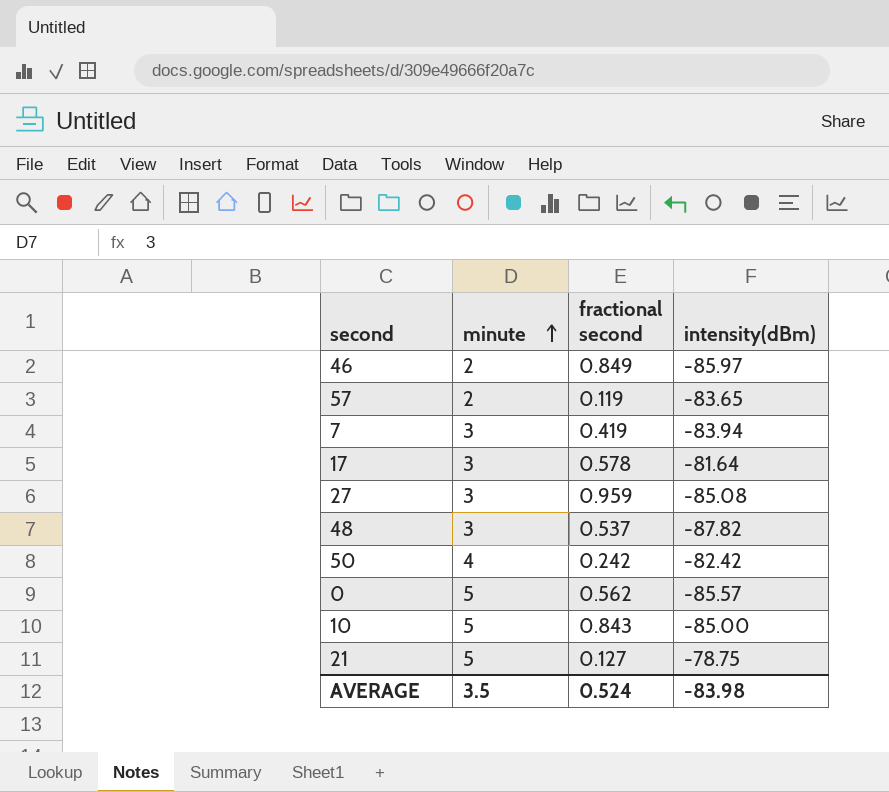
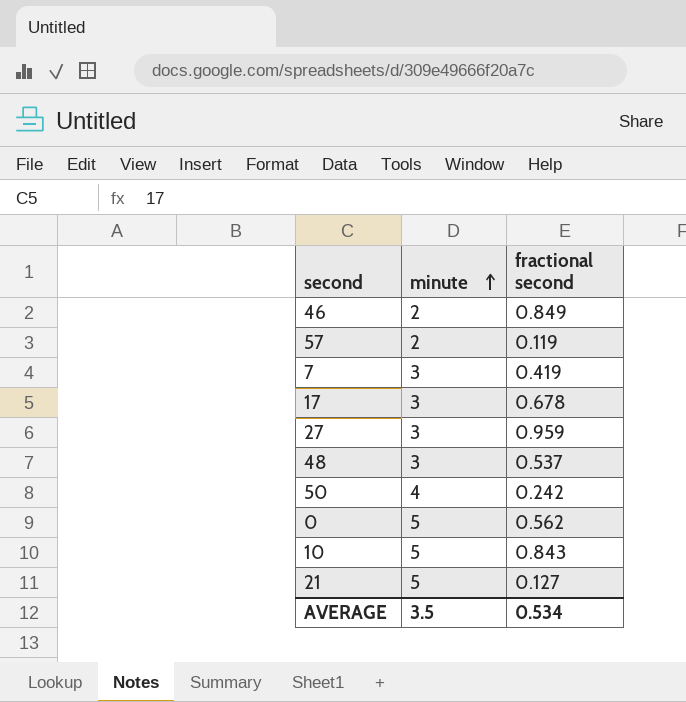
column intensity(dBm) | position: 4 -> none
17 | fractional second: 0.578 -> 0.678
AVERAGE | fractional second: 0.524 -> 0.534

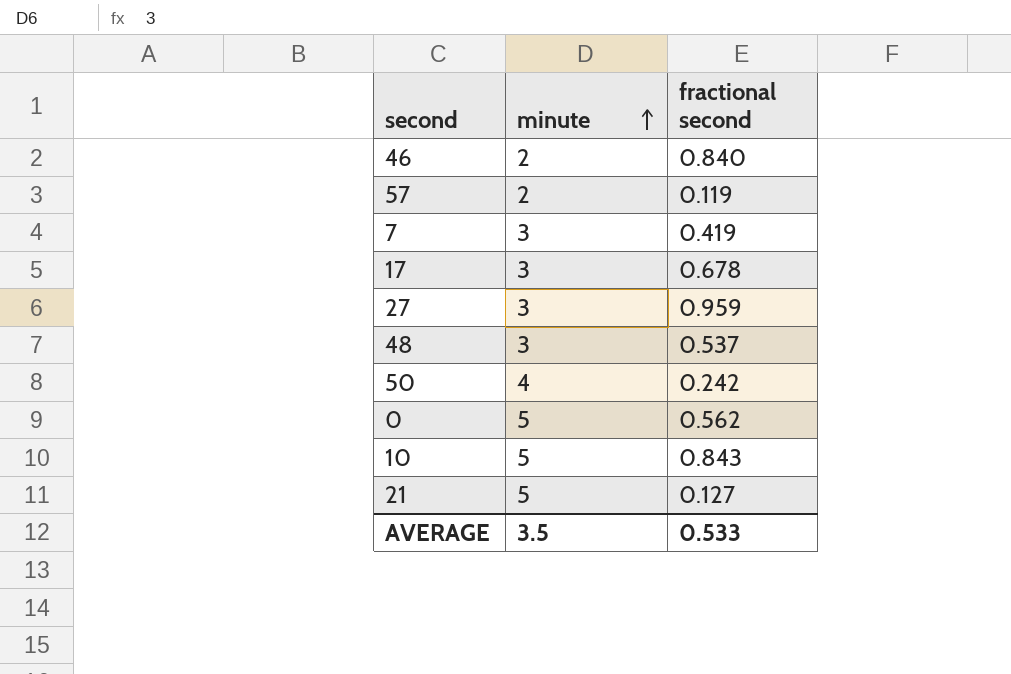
46 | fractional second: 0.849 -> 0.840
AVERAGE | fractional second: 0.534 -> 0.533

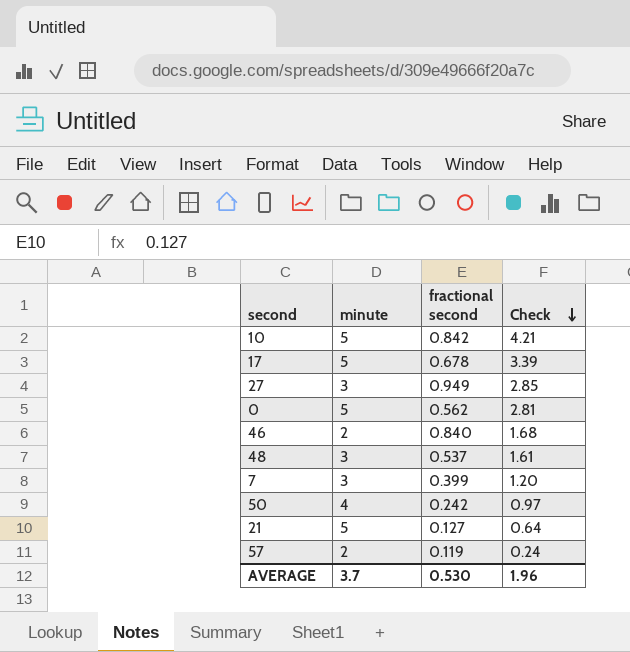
row order: minute ascending -> Check descending
column Check | formula: none -> [minute] * [fractional second]
10 | fractional second: 0.843 -> 0.842
17 | minute: 3 -> 5
27 | fractional second: 0.959 -> 0.949
7 | fractional second: 0.419 -> 0.399
AVERAGE | minute: 3.5 -> 3.7
AVERAGE | fractional second: 0.533 -> 0.530

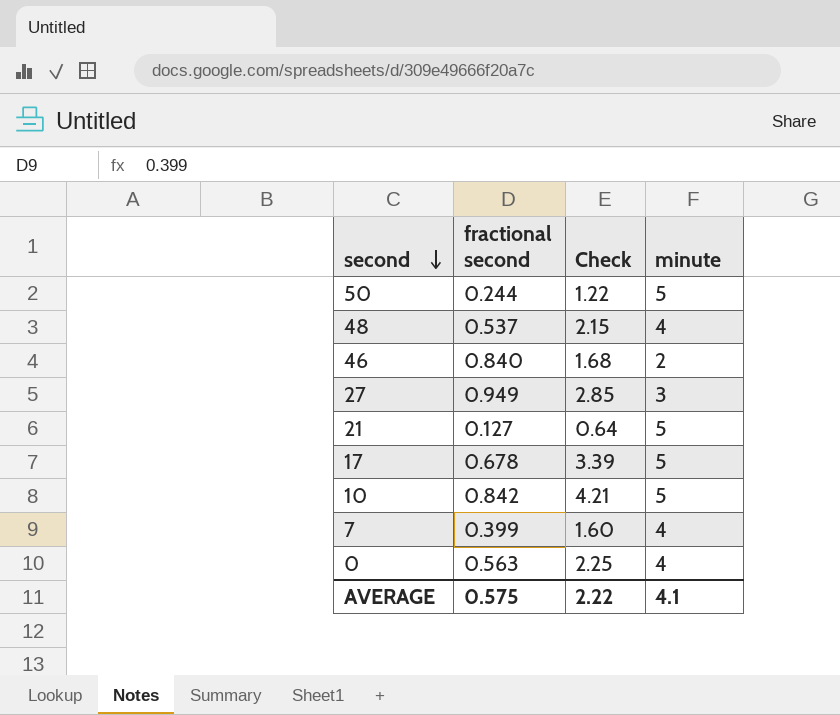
row order: Check descending -> second descending
column minute | position: 2 -> 4
row 57: 2 | 0.119 | 0.24 -> none
50 | fractional second: 0.242 -> 0.244
50 | Check: 0.97 -> 1.22
50 | minute: 4 -> 5
48 | Check: 1.61 -> 2.15
48 | minute: 3 -> 4
7 | Check: 1.20 -> 1.60
7 | minute: 3 -> 4
0 | fractional second: 0.562 -> 0.563
0 | Check: 2.81 -> 2.25
0 | minute: 5 -> 4
AVERAGE | fractional second: 0.530 -> 0.575
AVERAGE | Check: 1.96 -> 2.22
AVERAGE | minute: 3.7 -> 4.1

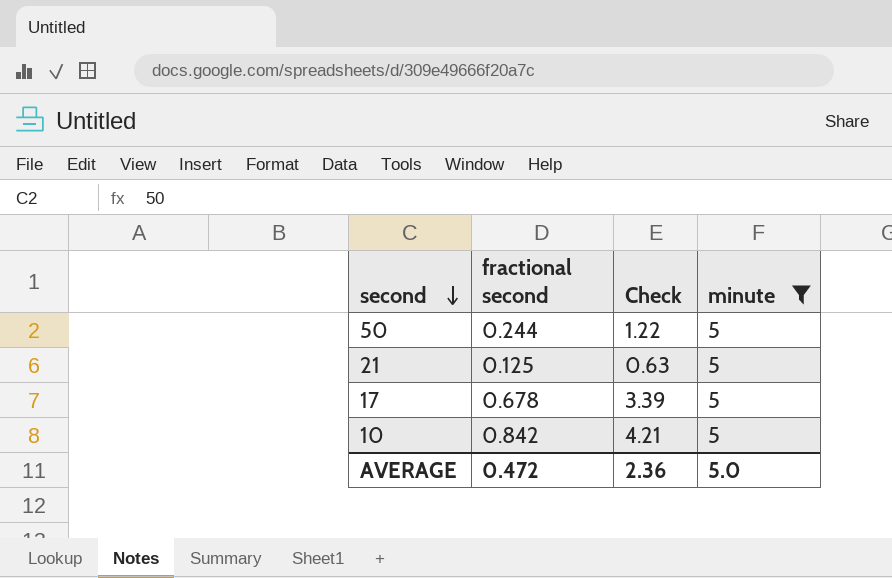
filter: none -> minute = 5
21 | fractional second: 0.127 -> 0.125
21 | Check: 0.64 -> 0.63
AVERAGE | fractional second: 0.575 -> 0.472
AVERAGE | Check: 2.22 -> 2.36
AVERAGE | minute: 4.1 -> 5.0

